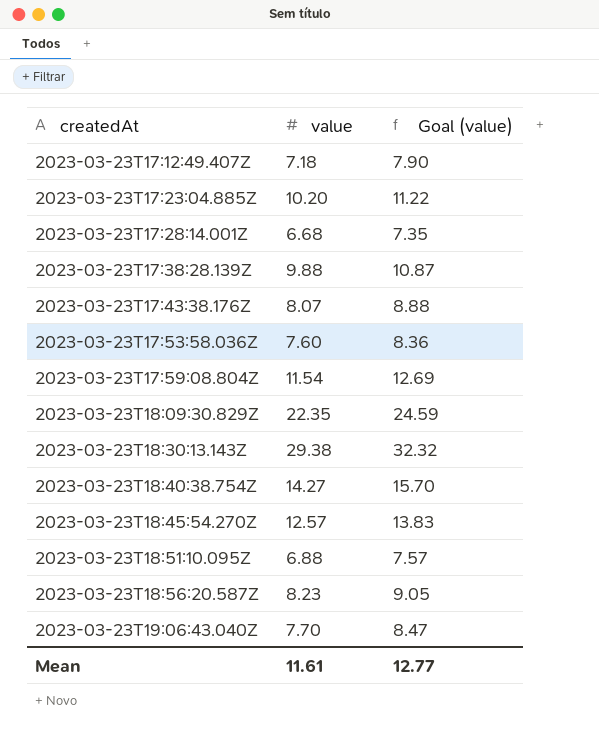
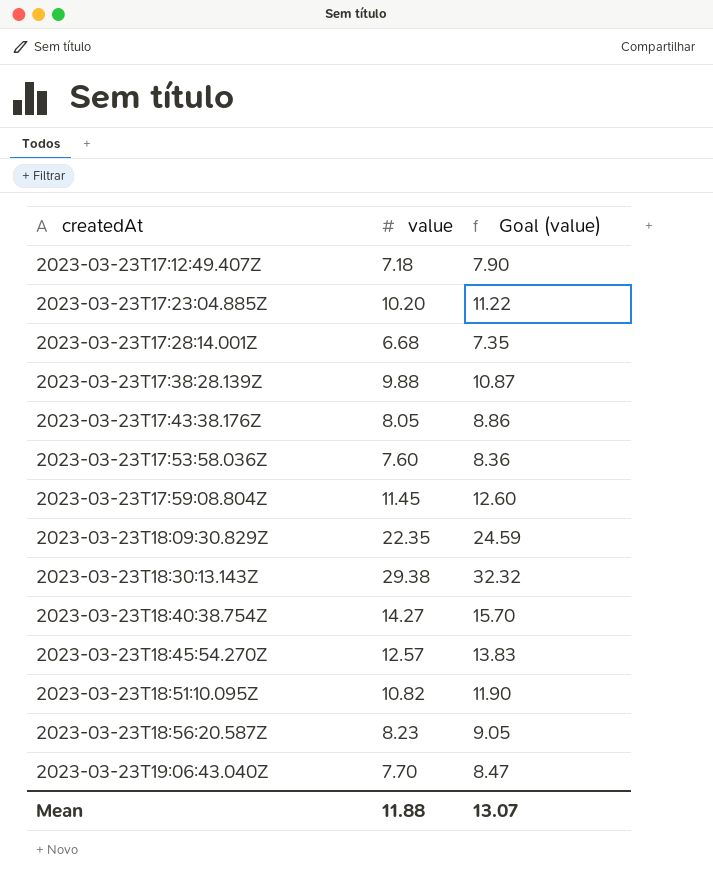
2023-03-23T17:43:38.176Z | value: 8.07 -> 8.05
2023-03-23T17:43:38.176Z | Goal (value): 8.88 -> 8.86
2023-03-23T17:59:08.804Z | value: 11.54 -> 11.45
2023-03-23T17:59:08.804Z | Goal (value): 12.69 -> 12.60
2023-03-23T18:51:10.095Z | value: 6.88 -> 10.82
2023-03-23T18:51:10.095Z | Goal (value): 7.57 -> 11.90
Mean | value: 11.61 -> 11.88
Mean | Goal (value): 12.77 -> 13.07

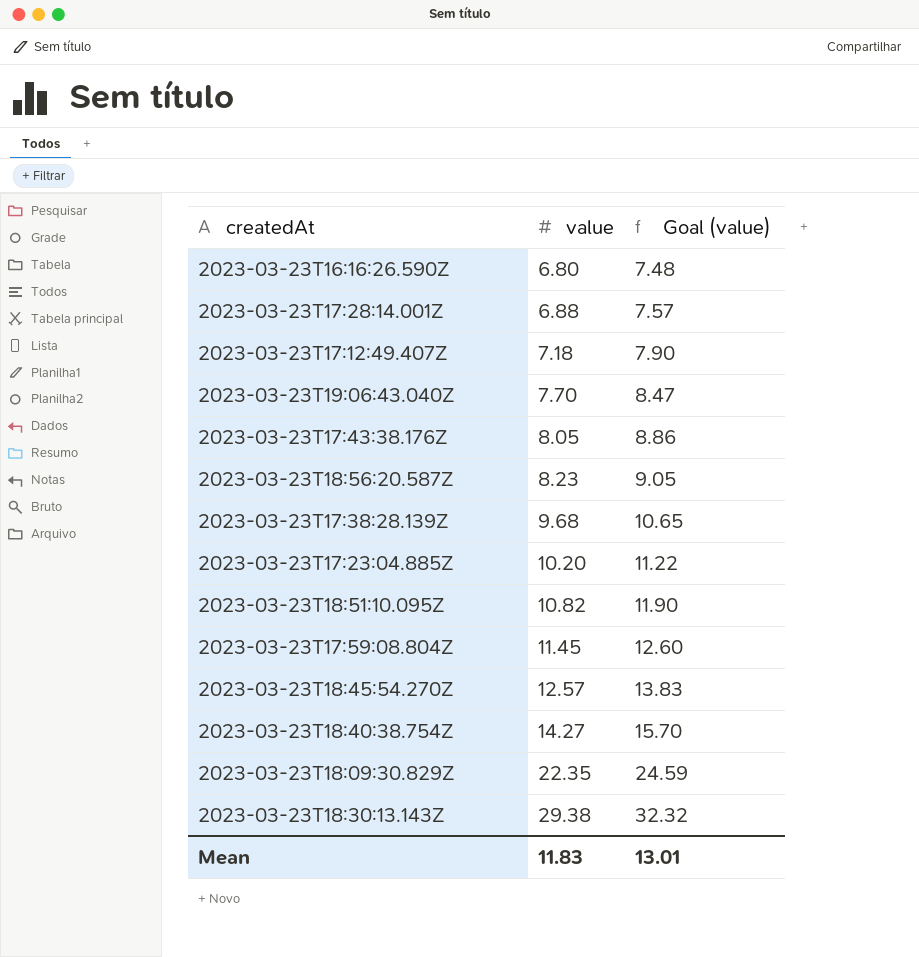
row order: createdAt ascending -> value ascending
row 2023-03-23T17:53:58.036Z: 7.60 | 8.36 -> none
row 2023-03-23T16:16:26.590Z: none -> 6.80 | 7.48
2023-03-23T17:28:14.001Z | value: 6.68 -> 6.88
2023-03-23T17:28:14.001Z | Goal (value): 7.35 -> 7.57
2023-03-23T17:38:28.139Z | value: 9.88 -> 9.68
2023-03-23T17:38:28.139Z | Goal (value): 10.87 -> 10.65
Mean | value: 11.88 -> 11.83
Mean | Goal (value): 13.07 -> 13.01

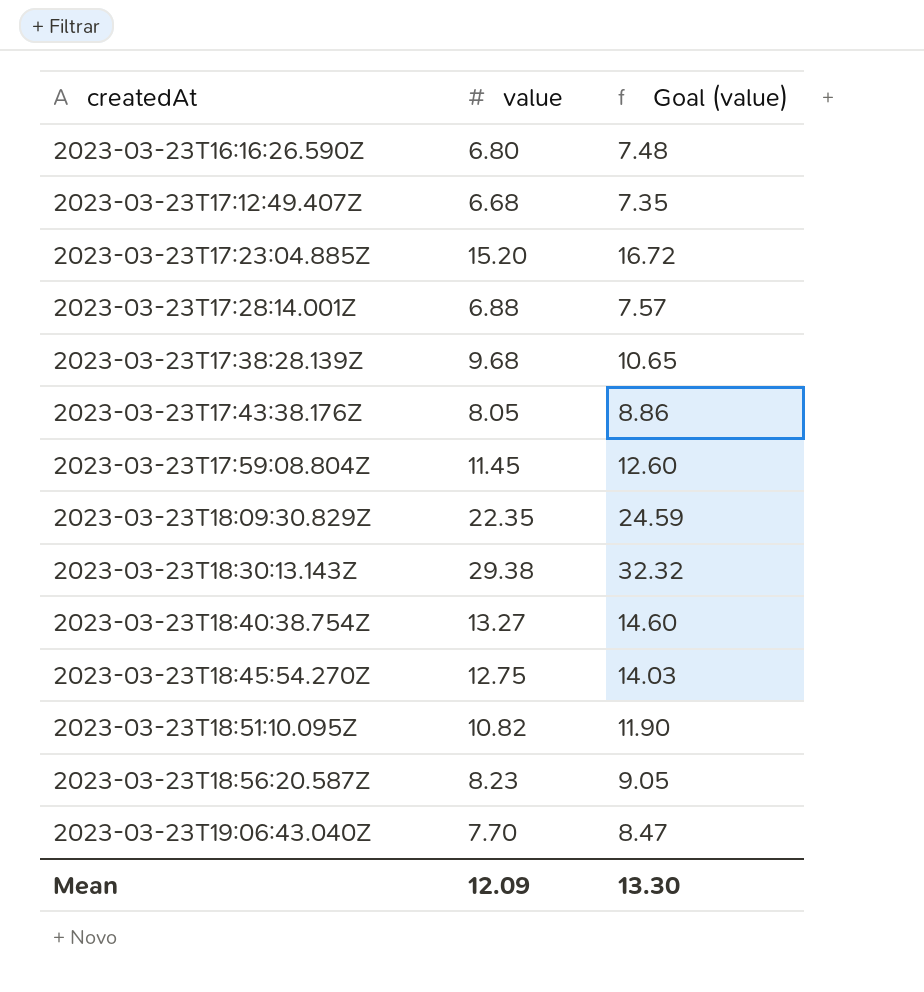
row order: value ascending -> createdAt ascending
2023-03-23T17:12:49.407Z | value: 7.18 -> 6.68
2023-03-23T17:12:49.407Z | Goal (value): 7.90 -> 7.35
2023-03-23T17:23:04.885Z | value: 10.20 -> 15.20
2023-03-23T17:23:04.885Z | Goal (value): 11.22 -> 16.72
2023-03-23T18:40:38.754Z | value: 14.27 -> 13.27
2023-03-23T18:40:38.754Z | Goal (value): 15.70 -> 14.60
2023-03-23T18:45:54.270Z | value: 12.57 -> 12.75
2023-03-23T18:45:54.270Z | Goal (value): 13.83 -> 14.03
Mean | value: 11.83 -> 12.09
Mean | Goal (value): 13.01 -> 13.30

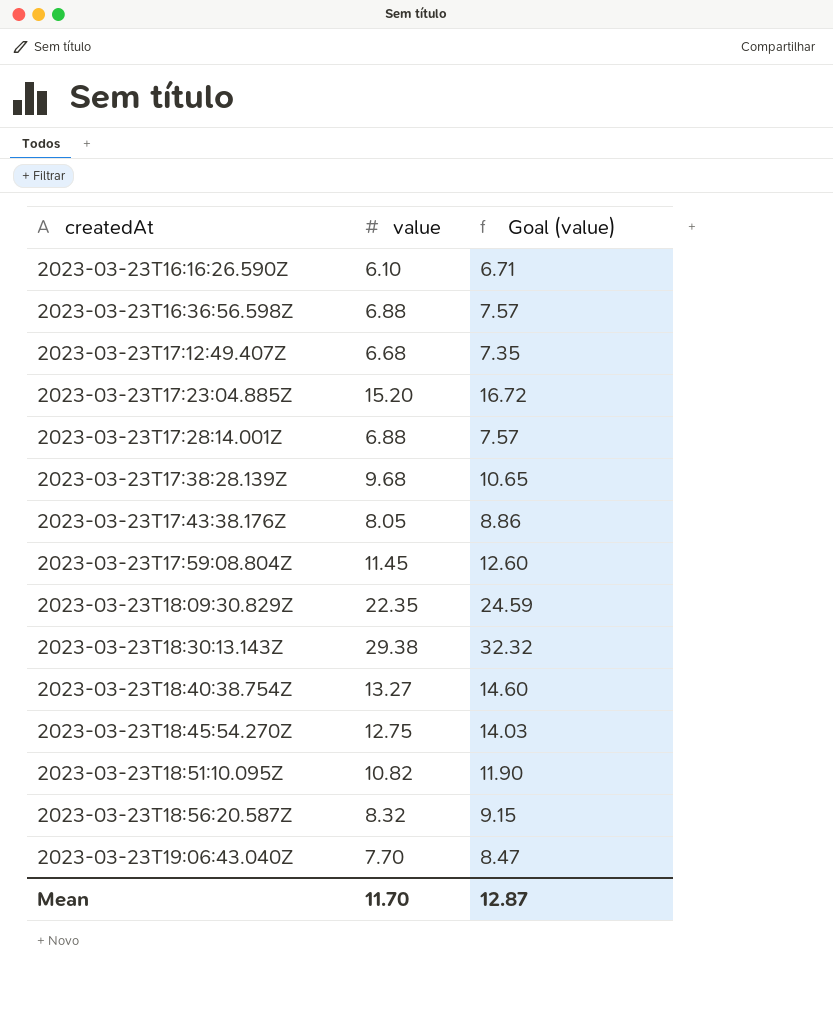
2023-03-23T16:16:26.590Z | value: 6.80 -> 6.10
2023-03-23T16:16:26.590Z | Goal (value): 7.48 -> 6.71
row 2023-03-23T16:36:56.598Z: none -> 6.88 | 7.57
2023-03-23T18:56:20.587Z | value: 8.23 -> 8.32
2023-03-23T18:56:20.587Z | Goal (value): 9.05 -> 9.15
Mean | value: 12.09 -> 11.70
Mean | Goal (value): 13.30 -> 12.87

